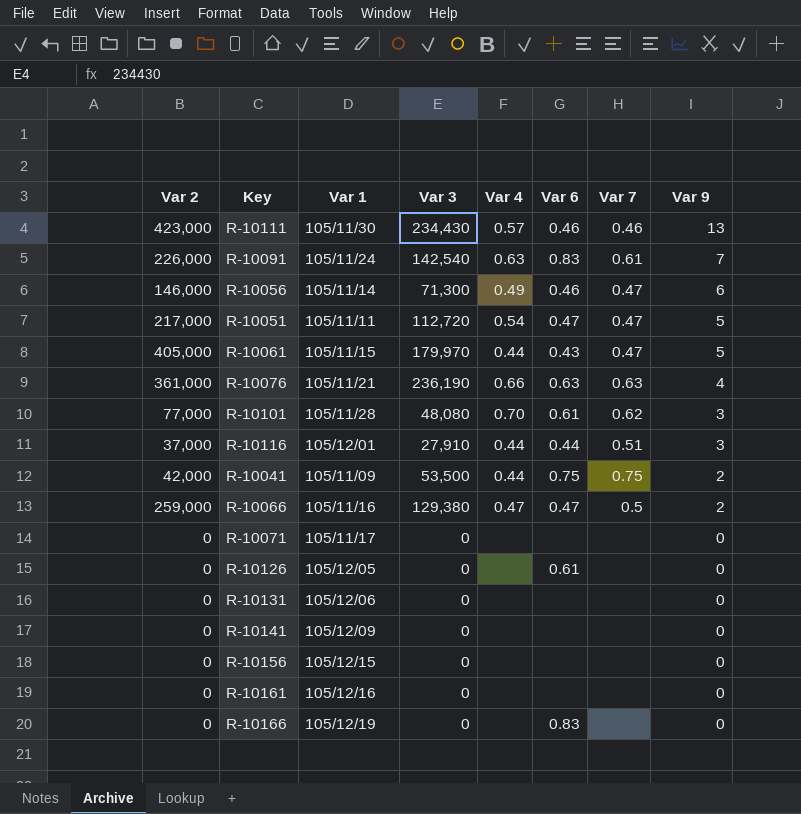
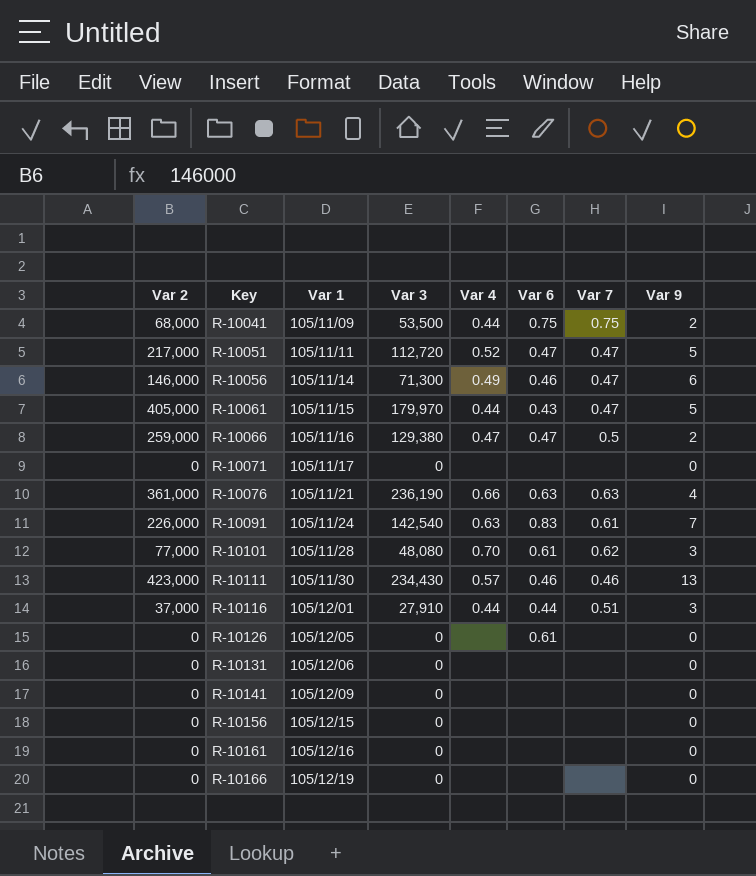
row order: Var 9 descending -> Key ascending
R-10041 | Var 2: 42,000 -> 68,000
R-10051 | Var 4: 0.54 -> 0.52
R-10166 | Var 6: 0.83 -> none

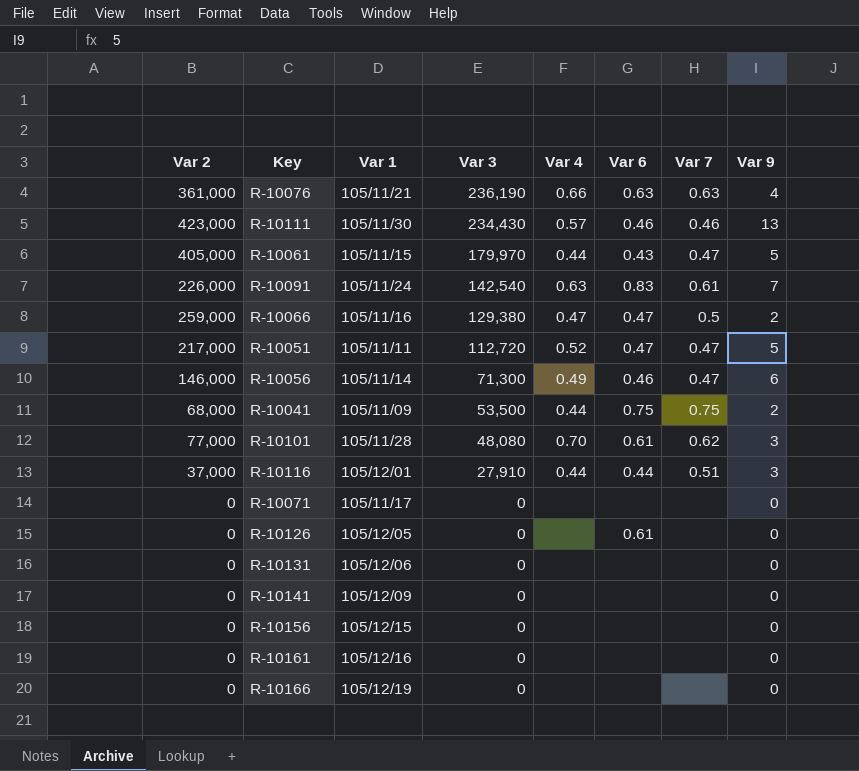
row order: Key ascending -> Var 3 descending

